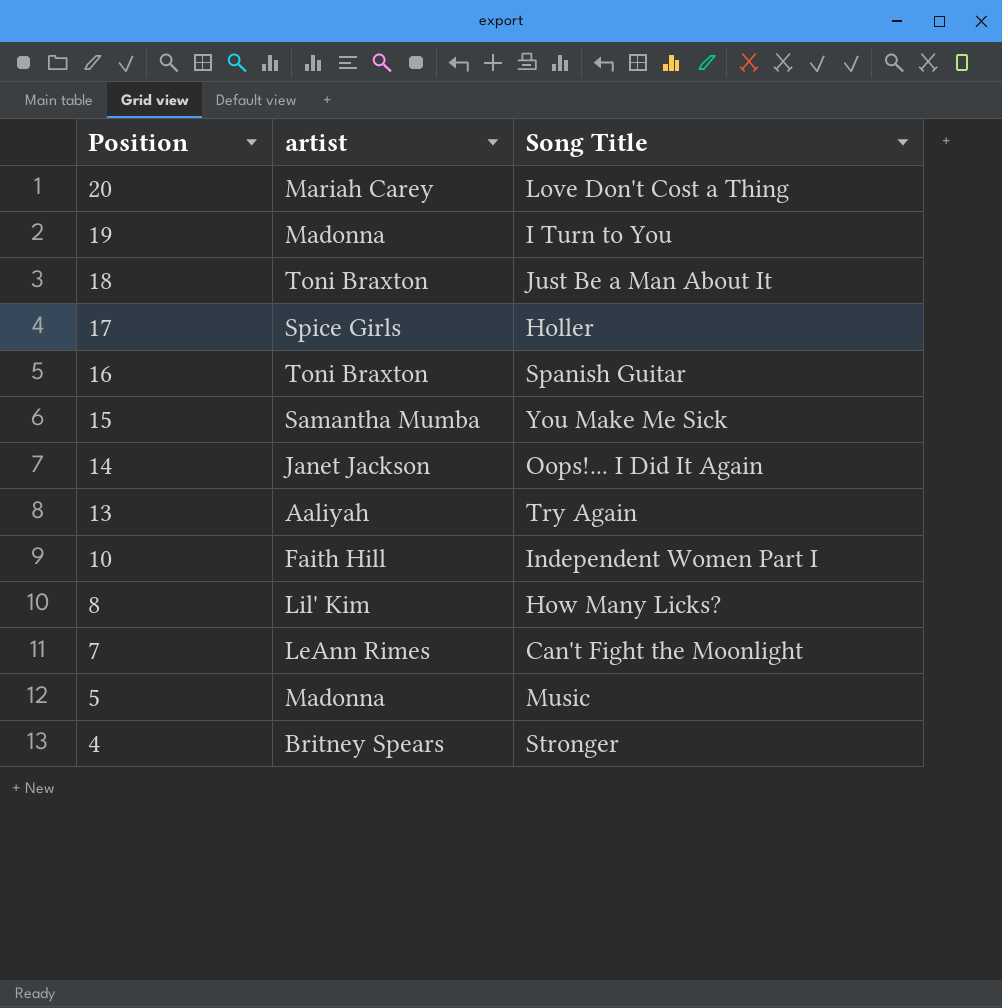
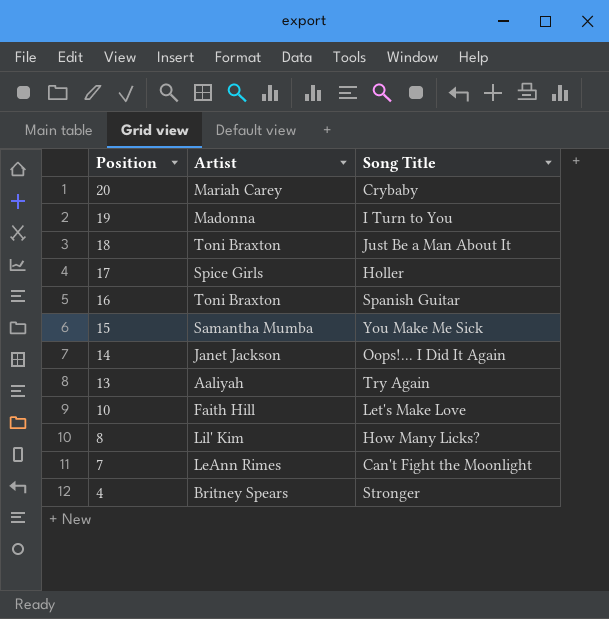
column name: artist -> Artist
row 5: Madonna | Music -> none
20 | Song Title: Love Don't Cost a Thing -> Crybaby
10 | Song Title: Independent Women Part I -> Let's Make Love

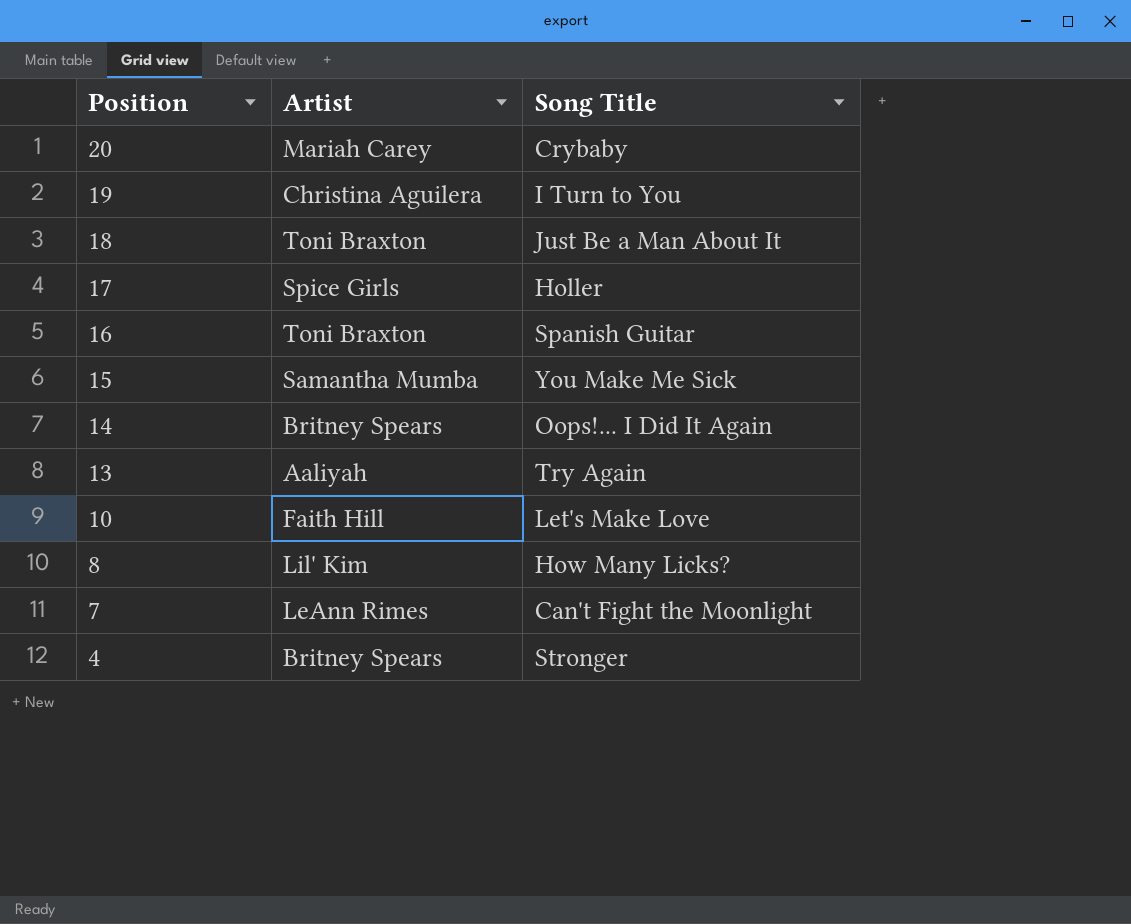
19 | Artist: Madonna -> Christina Aguilera
14 | Artist: Janet Jackson -> Britney Spears

